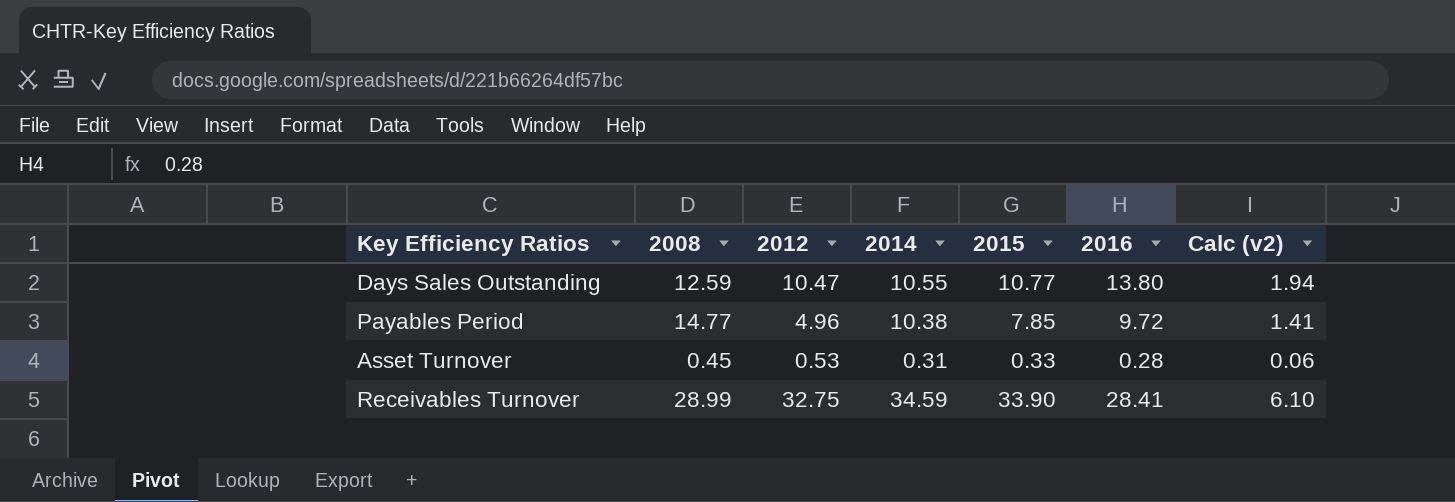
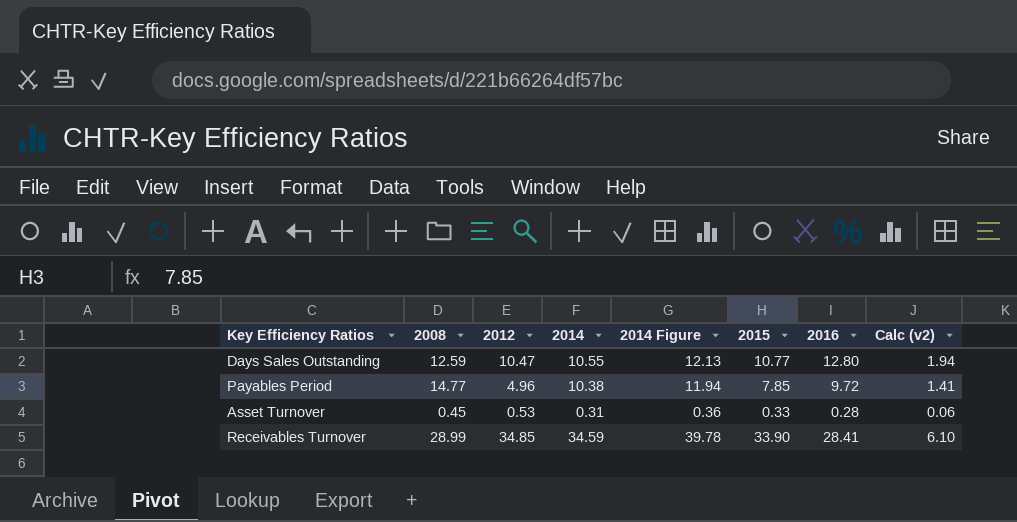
column 2014 Figure | formula: none -> [2014] * 1.15
Days Sales Outstanding | 2016: 13.80 -> 12.80
Receivables Turnover | 2012: 32.75 -> 34.85

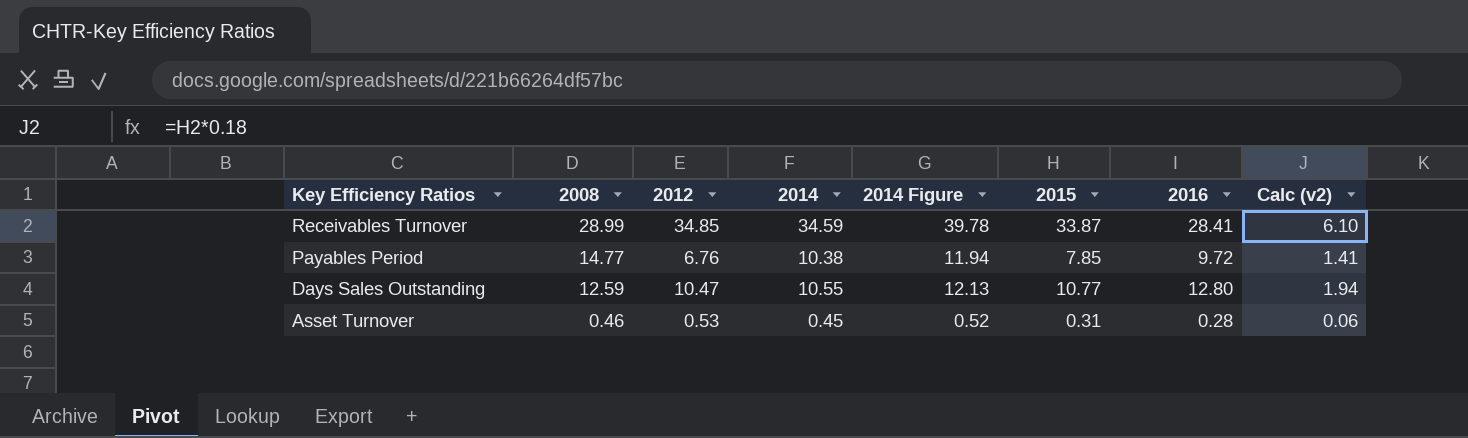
row order: none -> Key Efficiency Ratios descending
Receivables Turnover | 2015: 33.90 -> 33.87
Payables Period | 2012: 4.96 -> 6.76
Asset Turnover | 2008: 0.45 -> 0.46
Asset Turnover | 2014: 0.31 -> 0.45
Asset Turnover | 2014 Figure: 0.36 -> 0.52
Asset Turnover | 2015: 0.33 -> 0.31

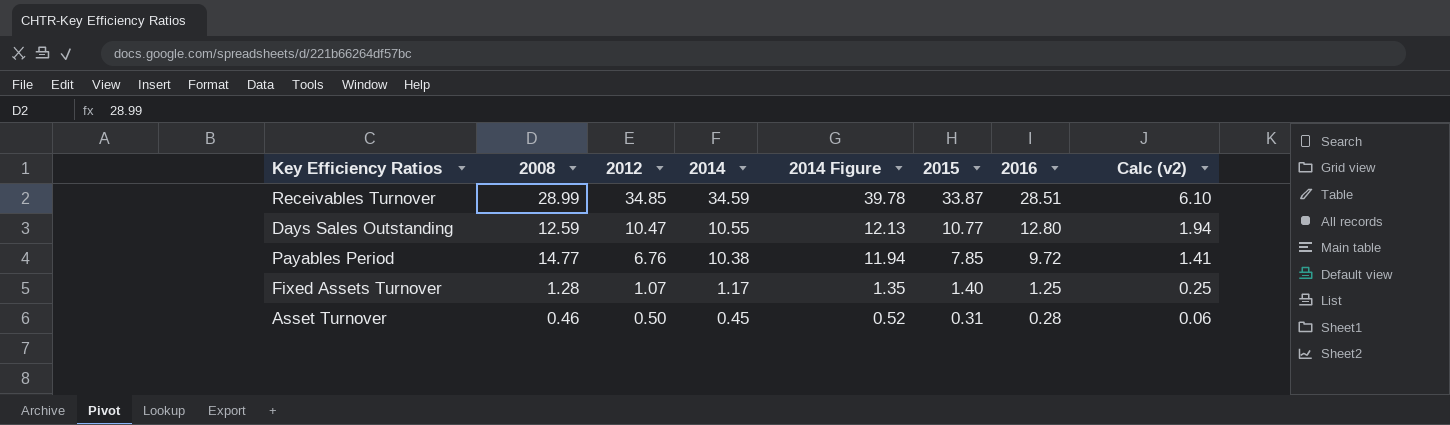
row order: Key Efficiency Ratios descending -> 2012 descending
Receivables Turnover | 2016: 28.41 -> 28.51
row Fixed Assets Turnover: none -> 1.28 | 1.07 | 1.17 | 1.35 | 1.40 | 1.25 | 0.25
Asset Turnover | 2012: 0.53 -> 0.50

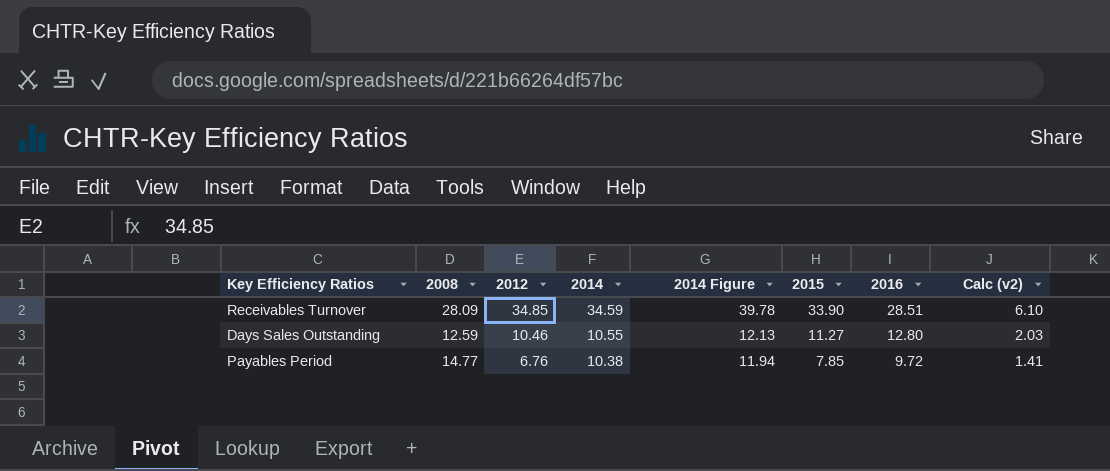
row Fixed Assets Turnover: 1.28 | 1.07 | 1.17 | 1.35 | 1.40 | 1.25 | 0.25 -> none
row Asset Turnover: 0.46 | 0.50 | 0.45 | 0.52 | 0.31 | 0.28 | 0.06 -> none
Receivables Turnover | 2008: 28.99 -> 28.09
Receivables Turnover | 2015: 33.87 -> 33.90
Days Sales Outstanding | 2012: 10.47 -> 10.46
Days Sales Outstanding | 2015: 10.77 -> 11.27
Days Sales Outstanding | Calc (v2): 1.94 -> 2.03

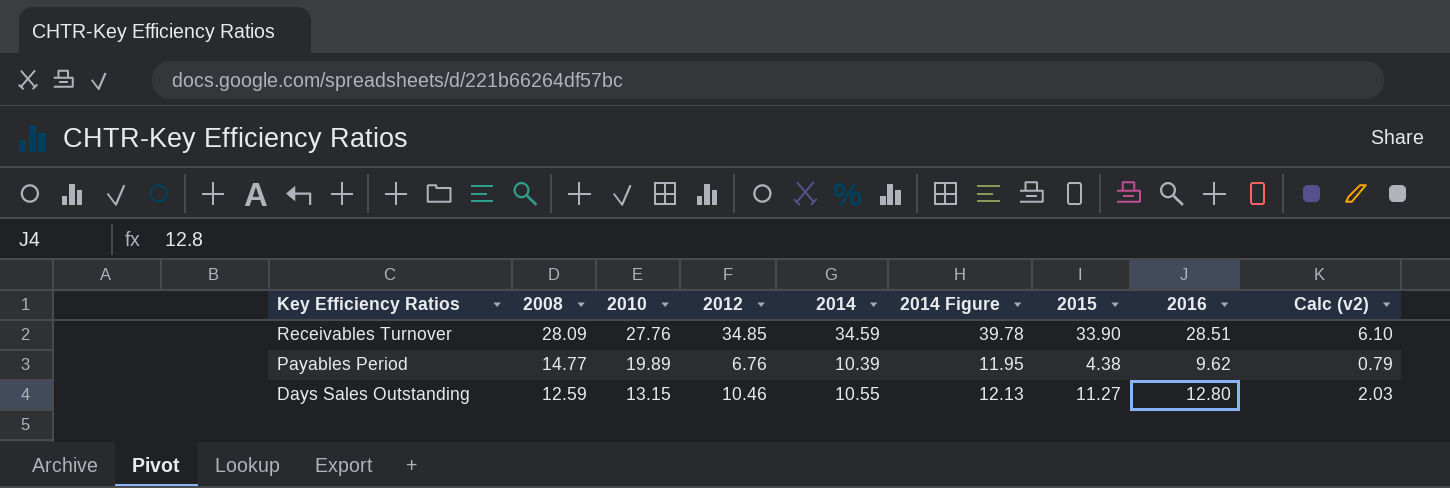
row order: 2012 descending -> Key Efficiency Ratios descending
column 2010 | position: none -> 3
Payables Period | 2014: 10.38 -> 10.39
Payables Period | 2014 Figure: 11.94 -> 11.95
Payables Period | 2015: 7.85 -> 4.38
Payables Period | 2016: 9.72 -> 9.62
Payables Period | Calc (v2): 1.41 -> 0.79

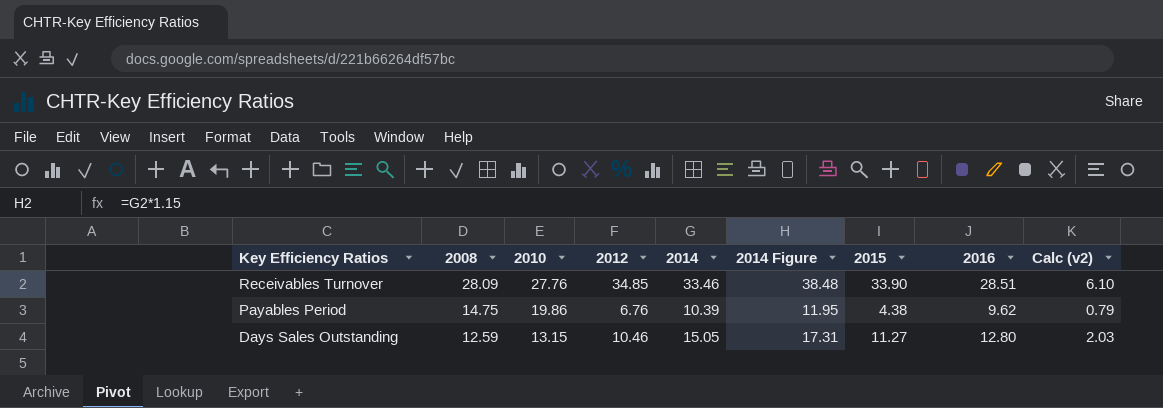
Receivables Turnover | 2014: 34.59 -> 33.46
Receivables Turnover | 2014 Figure: 39.78 -> 38.48
Payables Period | 2008: 14.77 -> 14.75
Payables Period | 2010: 19.89 -> 19.86
Days Sales Outstanding | 2014: 10.55 -> 15.05
Days Sales Outstanding | 2014 Figure: 12.13 -> 17.31

